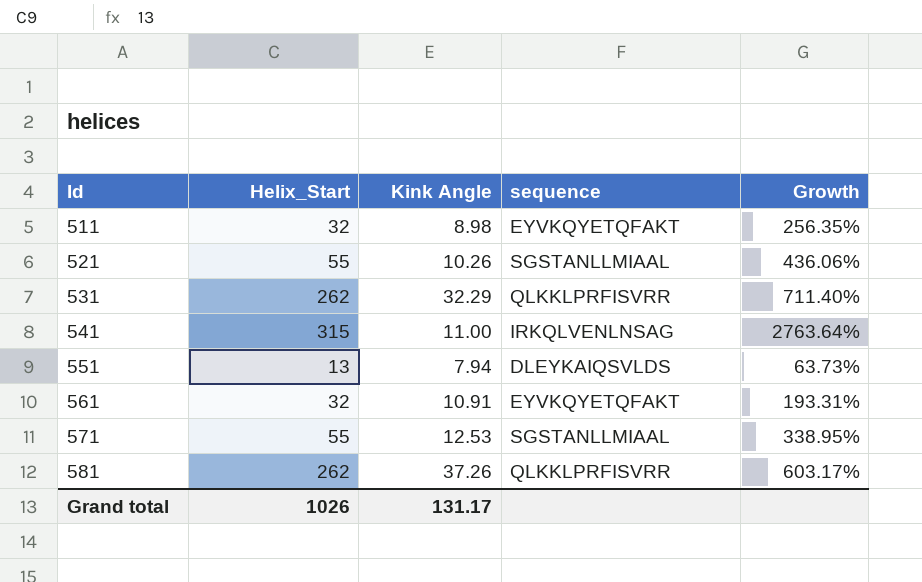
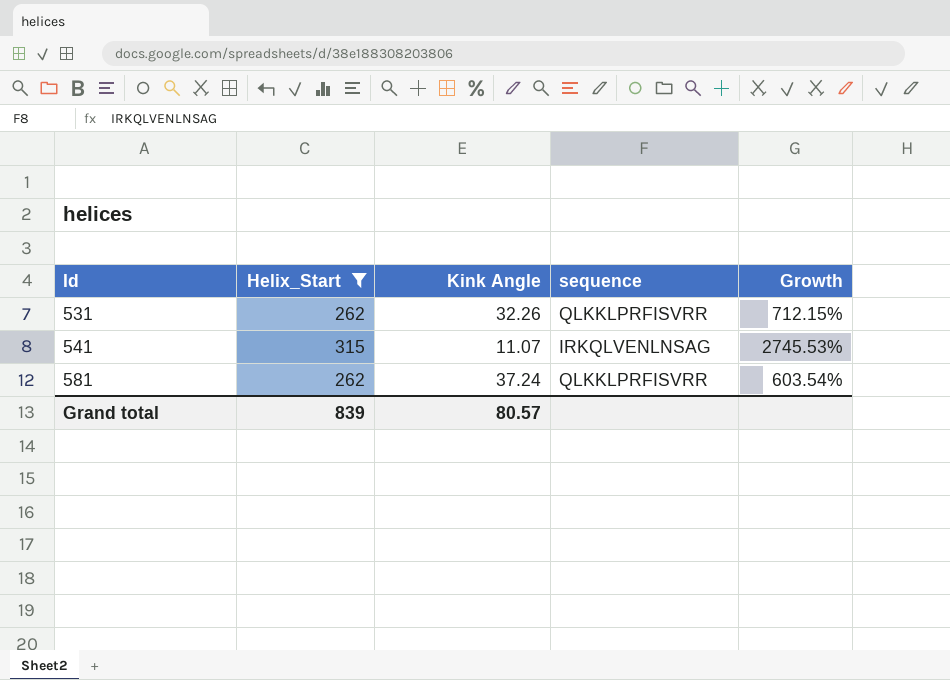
filter: none -> Helix_Start >= 262
531 | Kink Angle: 32.29 -> 32.26
531 | Growth: 711.40% -> 712.15%
541 | Kink Angle: 11.00 -> 11.07
541 | Growth: 2763.64% -> 2745.53%
581 | Kink Angle: 37.26 -> 37.24
581 | Growth: 603.17% -> 603.54%
Grand total | Helix_Start: 1026 -> 839
Grand total | Kink Angle: 131.17 -> 80.57

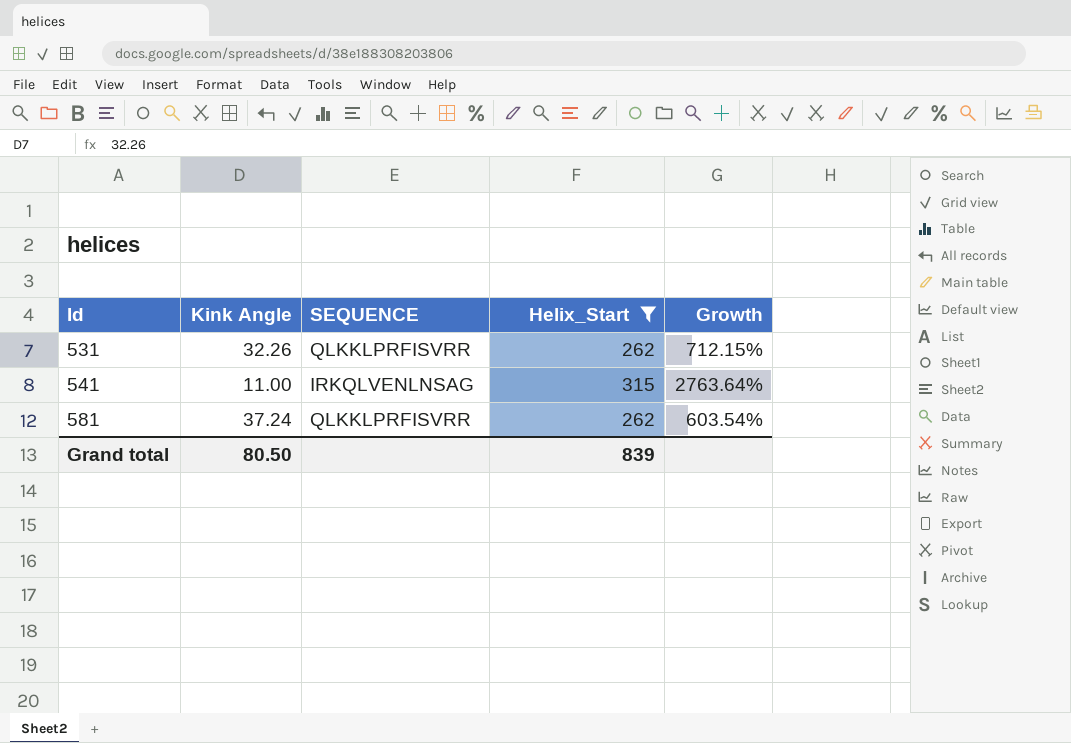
column name: sequence -> SEQUENCE
column Helix_Start | position: 2 -> 4
541 | Kink Angle: 11.07 -> 11.00
541 | Growth: 2745.53% -> 2763.64%
Grand total | Kink Angle: 80.57 -> 80.50

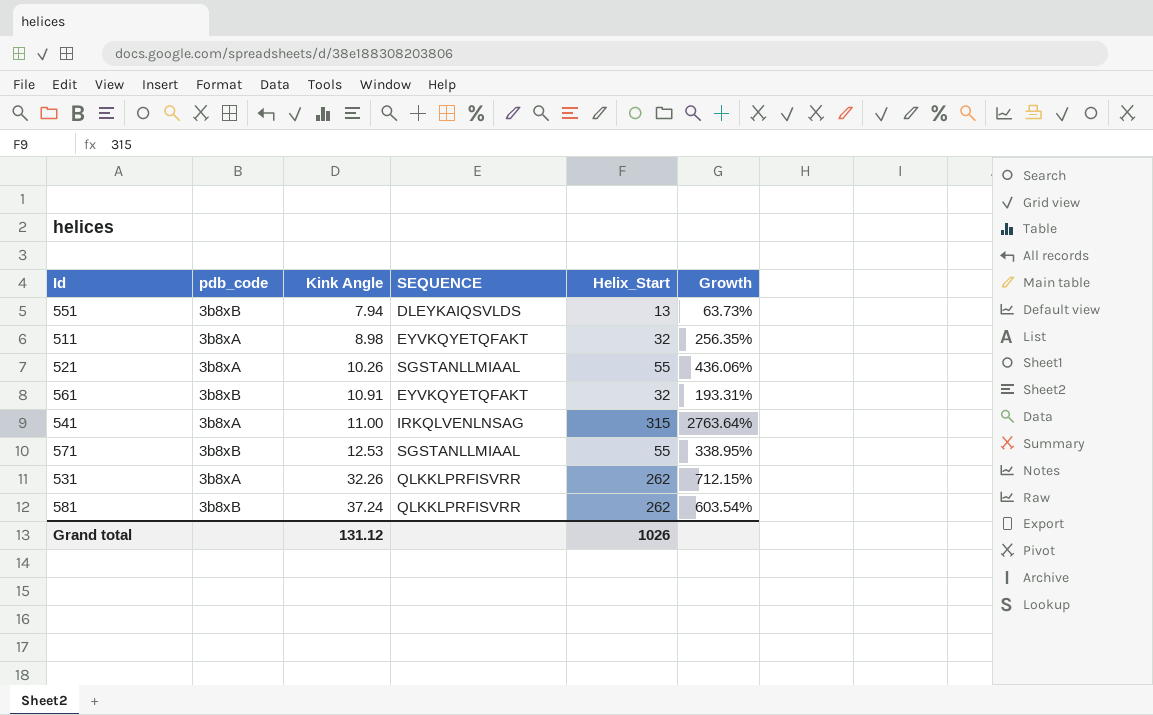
filter: Helix_Start >= 262 -> none
row order: Id ascending -> Kink Angle ascending
column pdb_code | position: none -> 2
Grand total | Kink Angle: 80.50 -> 131.12
Grand total | Helix_Start: 839 -> 1026

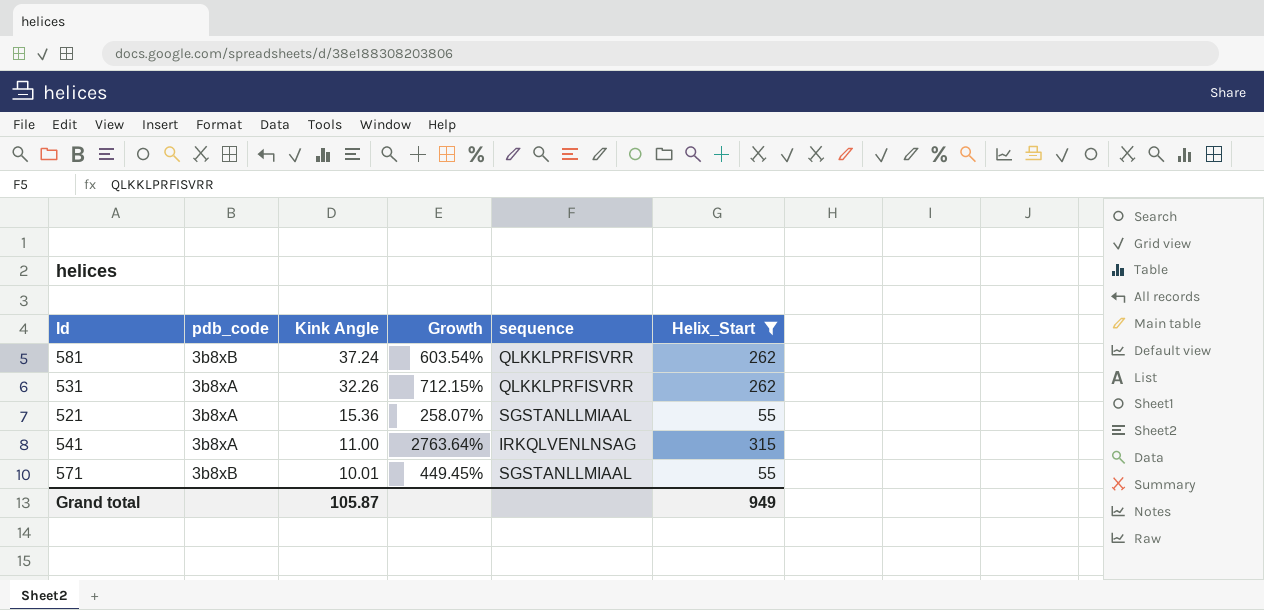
filter: none -> Helix_Start >= 55
row order: Kink Angle ascending -> Kink Angle descending
column Growth | position: 6 -> 4
column name: SEQUENCE -> sequence
521 | Kink Angle: 10.26 -> 15.36
521 | Growth: 436.06% -> 258.07%
571 | Kink Angle: 12.53 -> 10.01
571 | Growth: 338.95% -> 449.45%
Grand total | Kink Angle: 131.12 -> 105.87
Grand total | Helix_Start: 1026 -> 949

